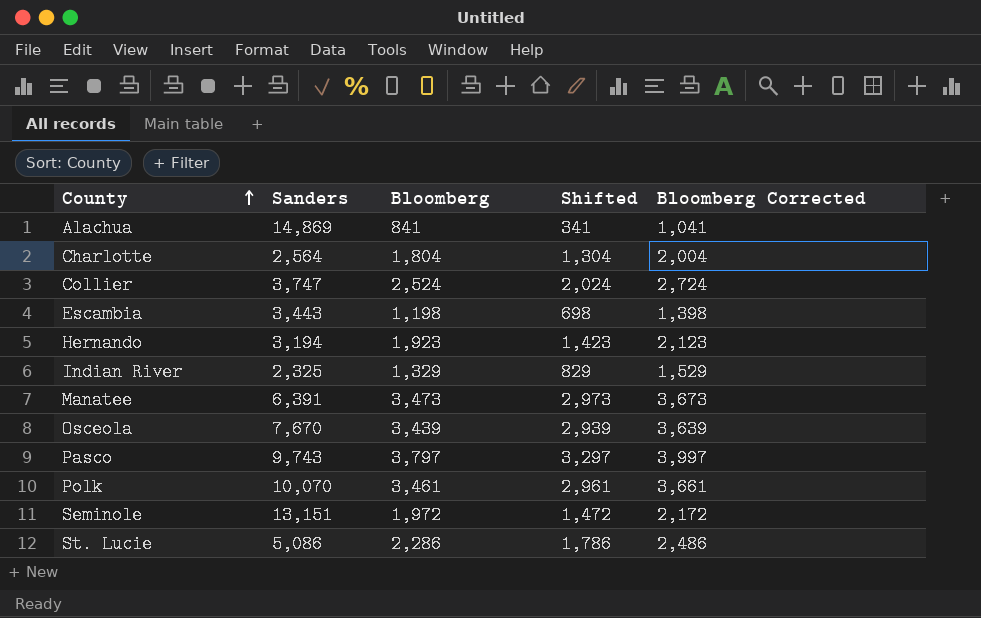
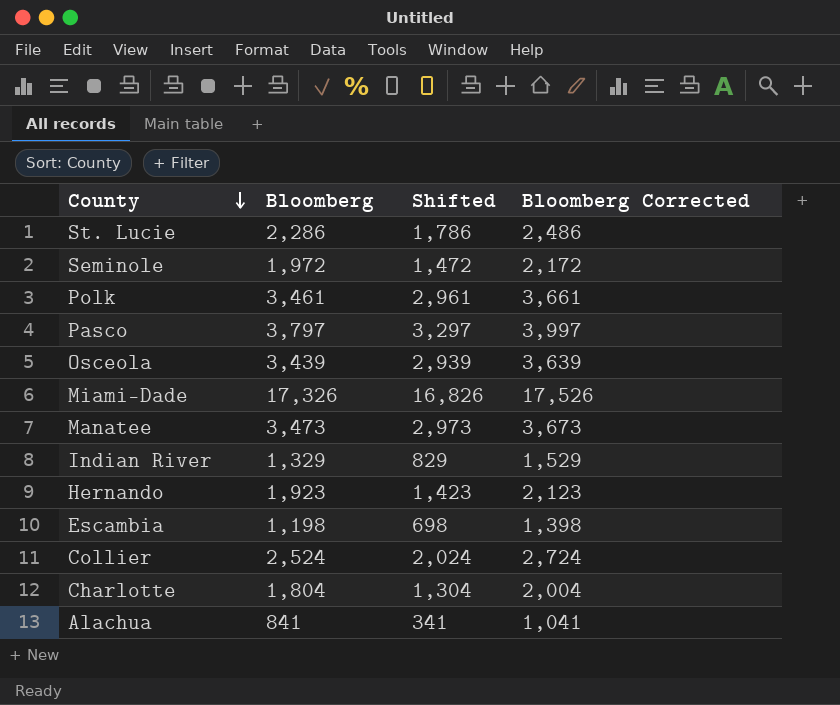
row order: County ascending -> County descending
column Sanders | position: 2 -> none
row Miami-Dade: none -> 17,326 | 16,826 | 17,526

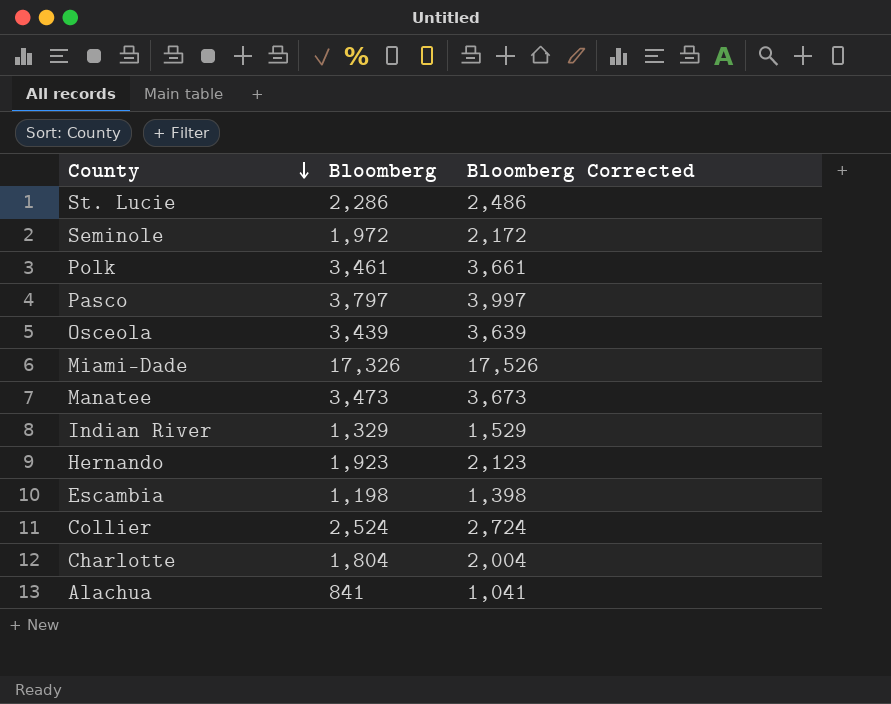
column Shifted | formula: [Bloomberg] - 500 -> none

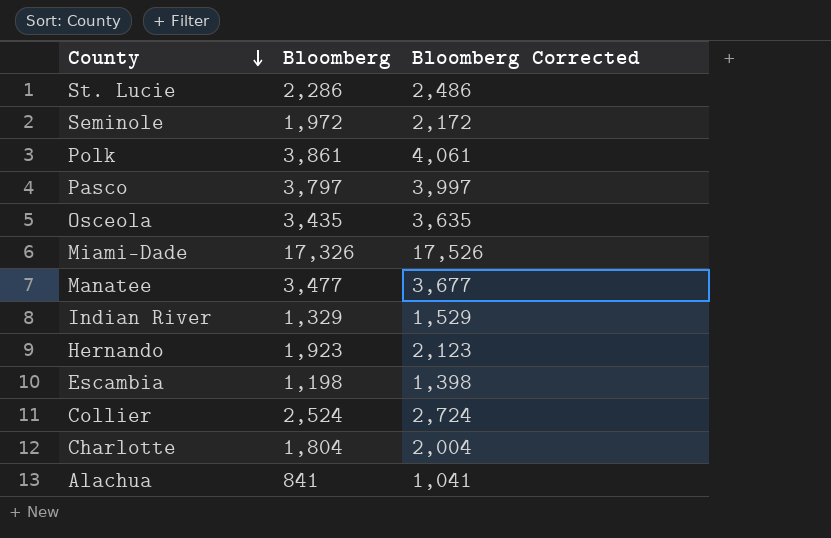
Polk | Bloomberg: 3,461 -> 3,861
Polk | Bloomberg Corrected: 3,661 -> 4,061
Osceola | Bloomberg: 3,439 -> 3,435
Osceola | Bloomberg Corrected: 3,639 -> 3,635
Manatee | Bloomberg: 3,473 -> 3,477
Manatee | Bloomberg Corrected: 3,673 -> 3,677

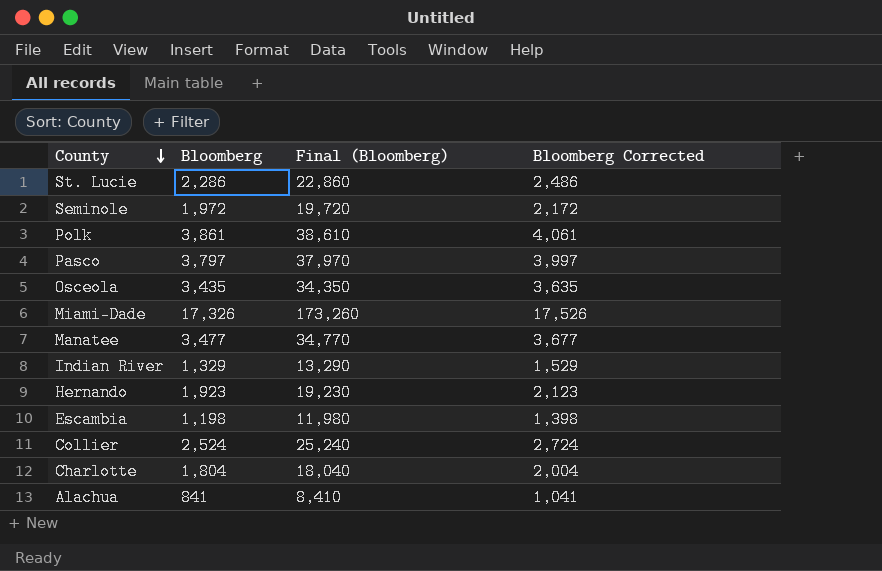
column Final (Bloomberg) | formula: none -> [Bloomberg] * 10

